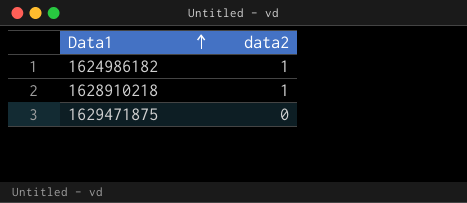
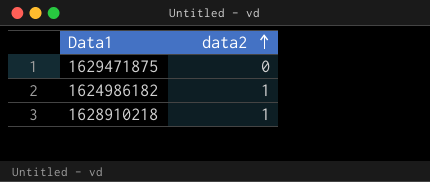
row order: Data1 ascending -> data2 ascending

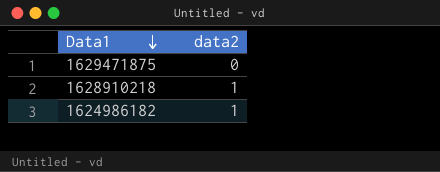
row order: data2 ascending -> Data1 descending

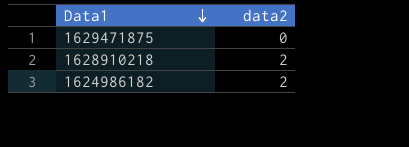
1628910218 | data2: 1 -> 2
1624986182 | data2: 1 -> 2

